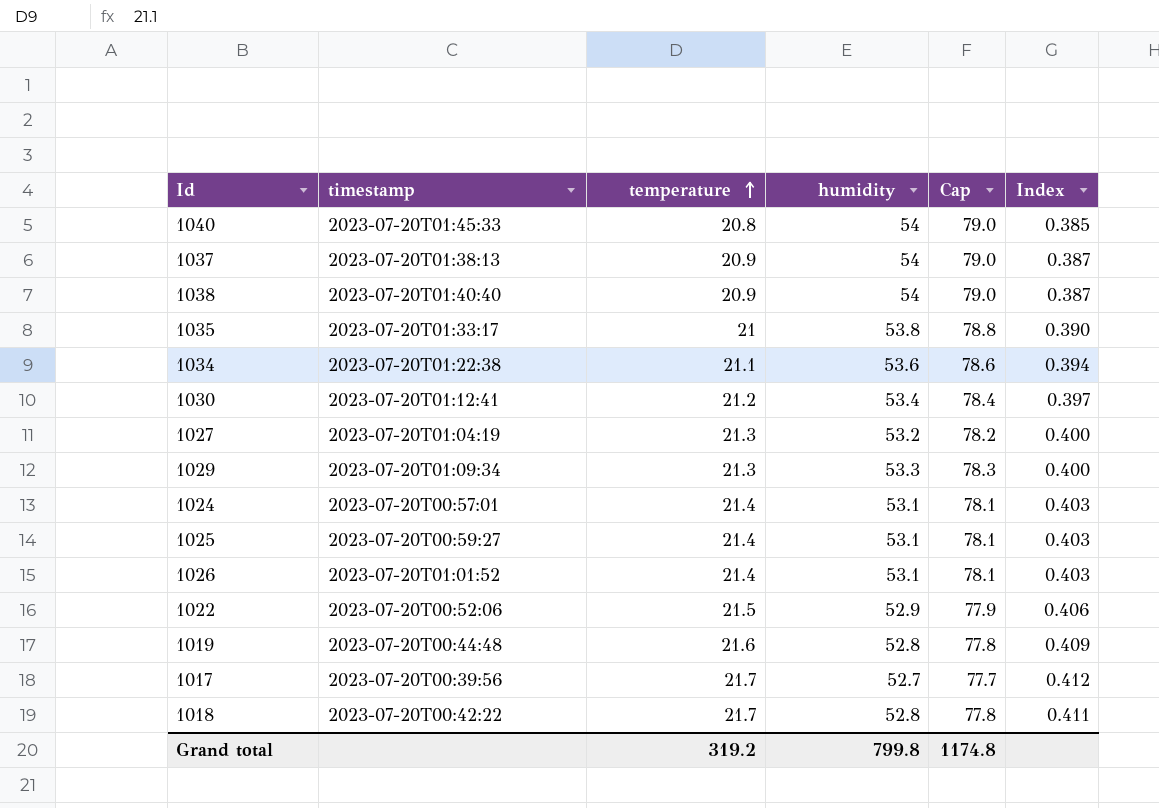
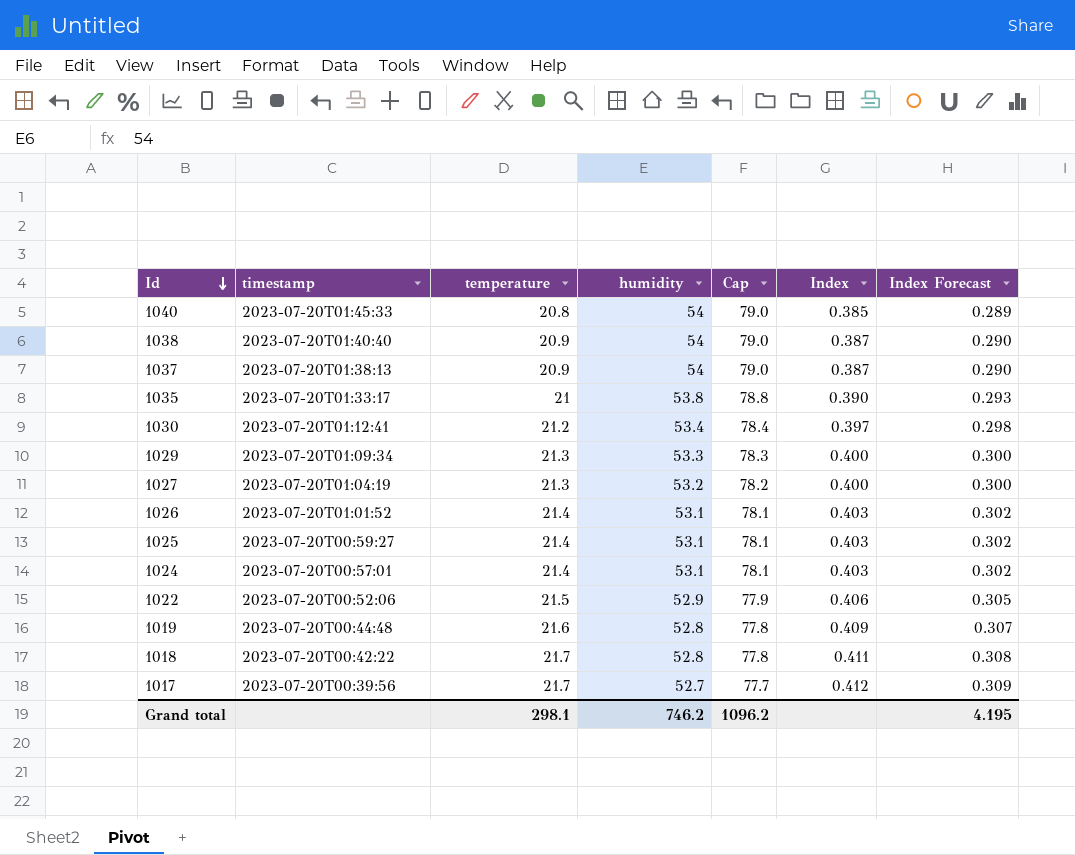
row order: temperature ascending -> Id descending
column Index Forecast | formula: none -> [Index] * 0.75
row 1034: 2023-07-20T01:22:38 | 21.1 | 53.6 | 78.6 | 0.394 -> none
Grand total | temperature: 319.2 -> 298.1
Grand total | humidity: 799.8 -> 746.2
Grand total | Cap: 1174.8 -> 1096.2

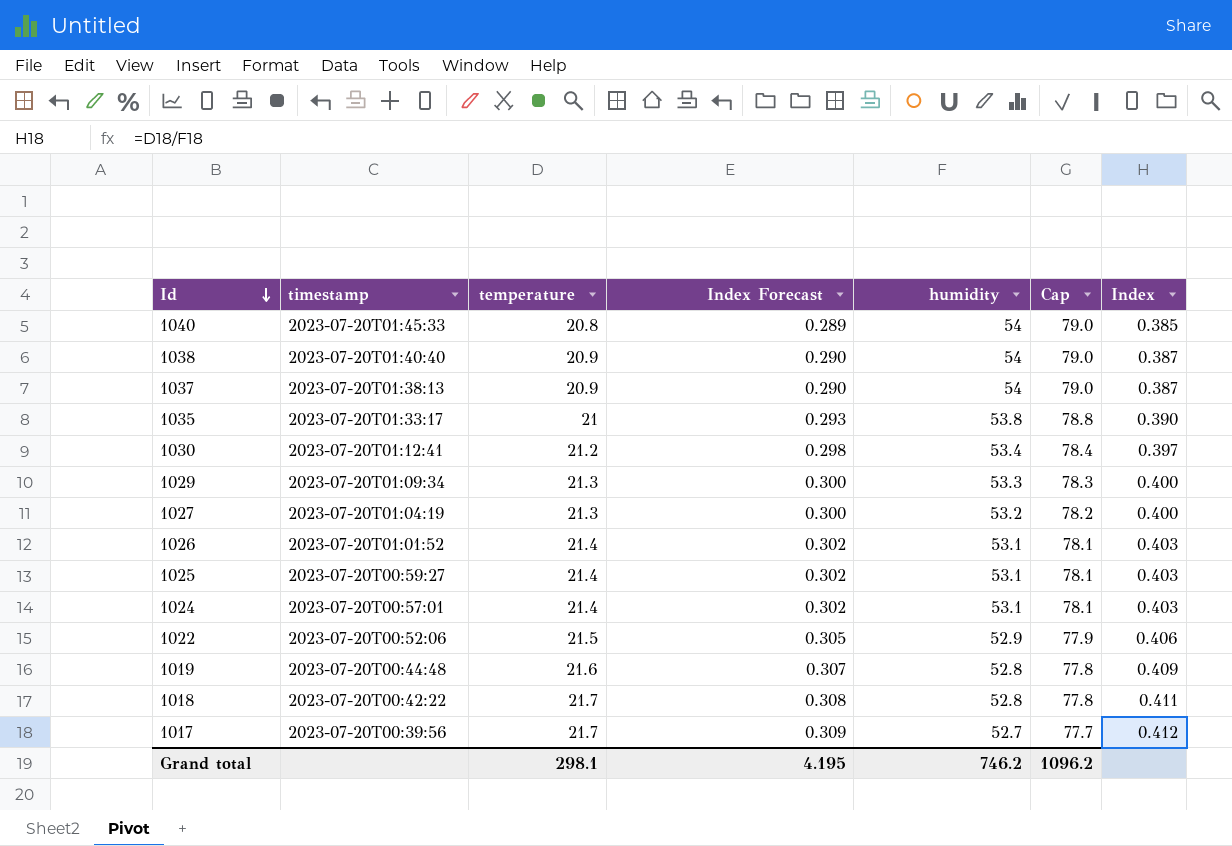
column Index Forecast | position: 7 -> 4

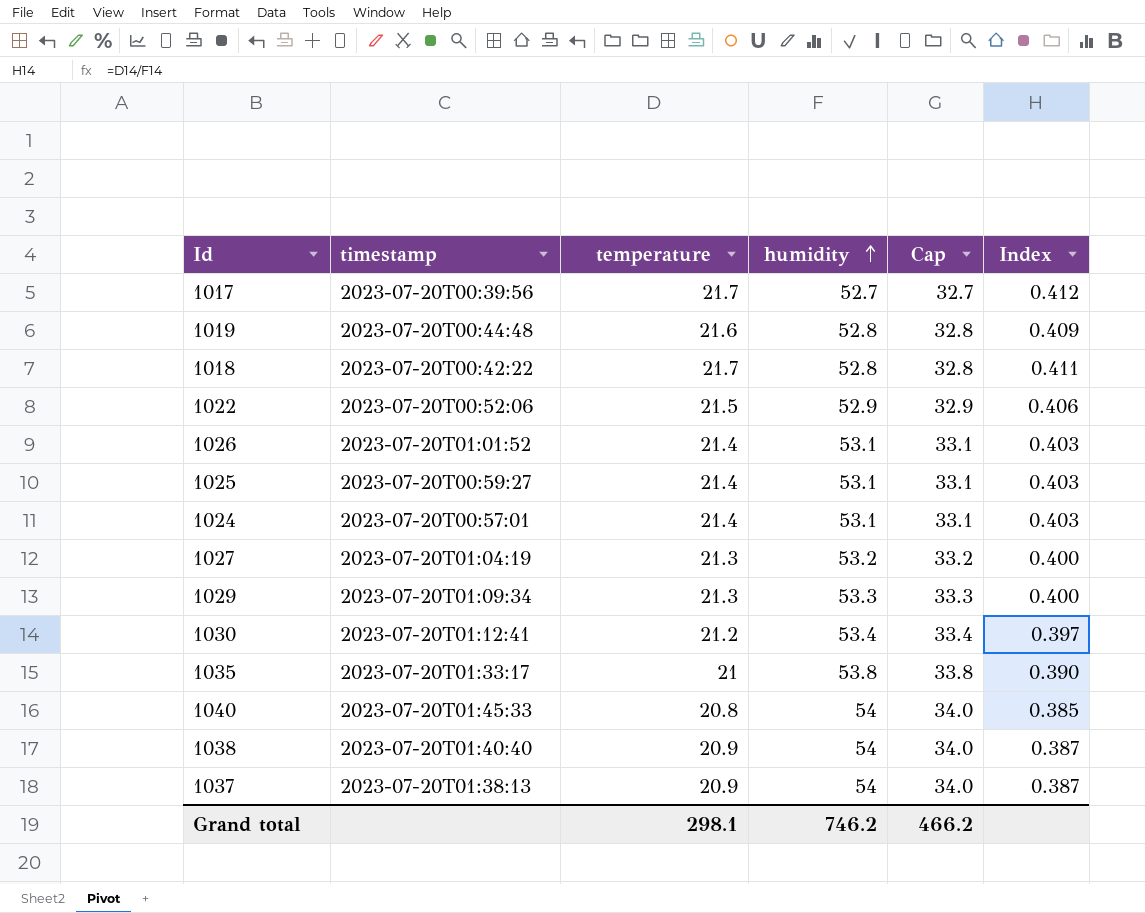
row order: Id descending -> humidity ascending
column Index Forecast | formula: [Index] * 0.75 -> none
column Cap | formula: [humidity] + 25 -> [humidity] - 20
Grand total | Cap: 1096.2 -> 466.2

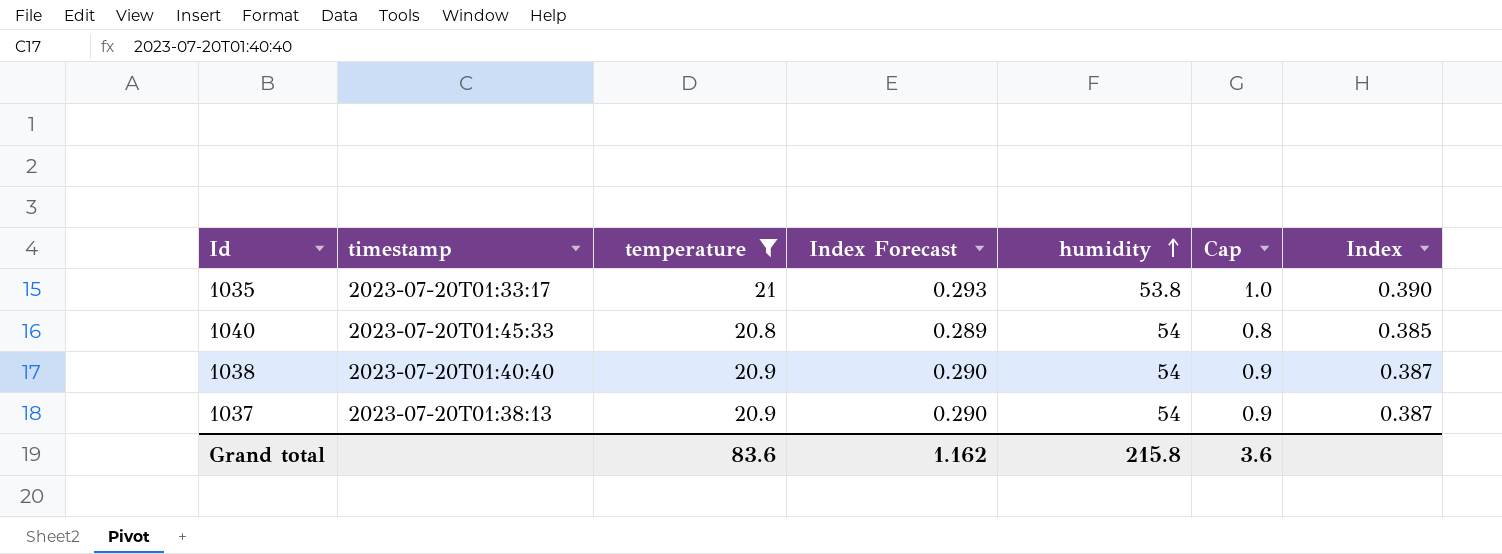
filter: none -> temperature <= 21
column Index Forecast | formula: none -> [Index] * 0.75
column Cap | formula: [humidity] - 20 -> [temperature] - 20
Grand total | temperature: 298.1 -> 83.6
Grand total | humidity: 746.2 -> 215.8
Grand total | Cap: 466.2 -> 3.6

